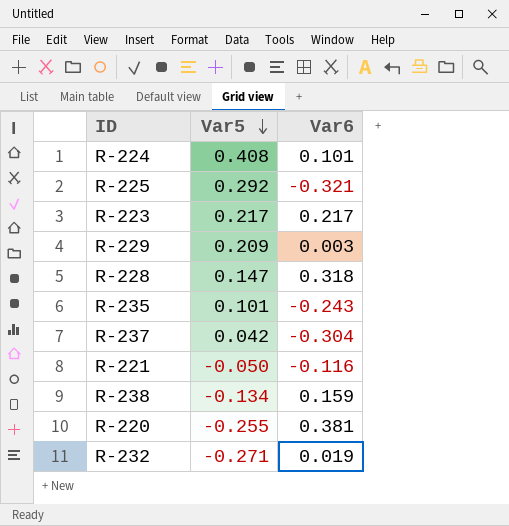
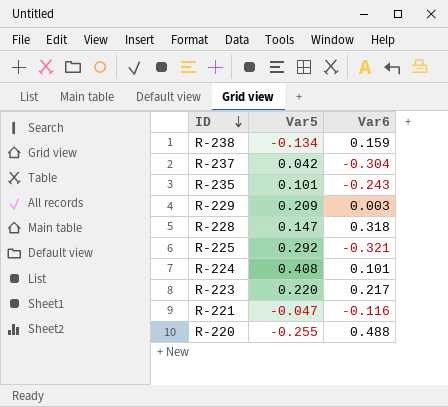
row order: Var5 descending -> ID descending
row R-232: -0.271 | 0.019 -> none
R-223 | Var5: 0.217 -> 0.220
R-221 | Var5: -0.050 -> -0.047
R-220 | Var6: 0.381 -> 0.488

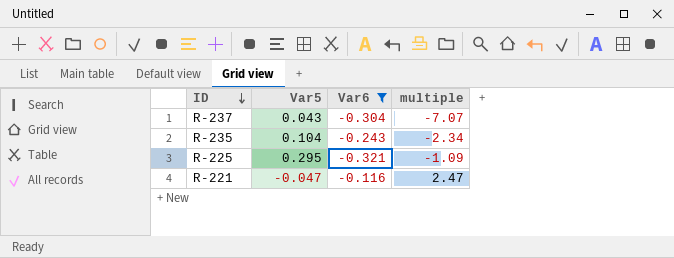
filter: none -> Var6 <= -0.116
column multiple | formula: none -> [Var6] / [Var5]
R-237 | Var5: 0.042 -> 0.043
R-235 | Var5: 0.101 -> 0.104
R-225 | Var5: 0.292 -> 0.295

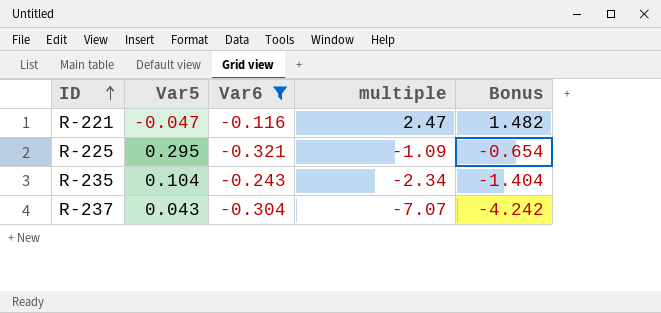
row order: ID descending -> ID ascending
column Bonus | formula: none -> [multiple] * 0.6

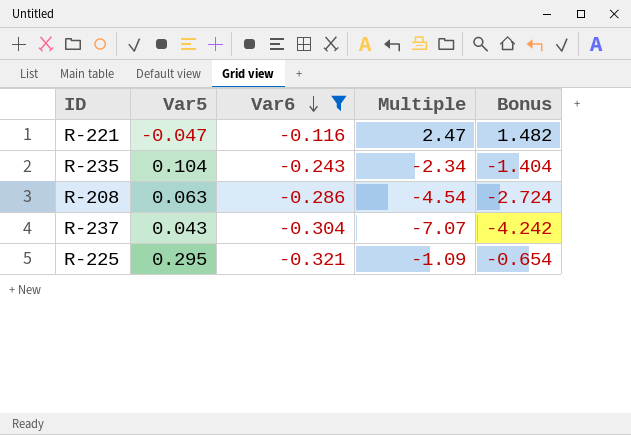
row order: ID ascending -> Var6 descending
column name: multiple -> Multiple
row R-208: none -> 0.063 | -0.286 | -4.54 | -2.724

